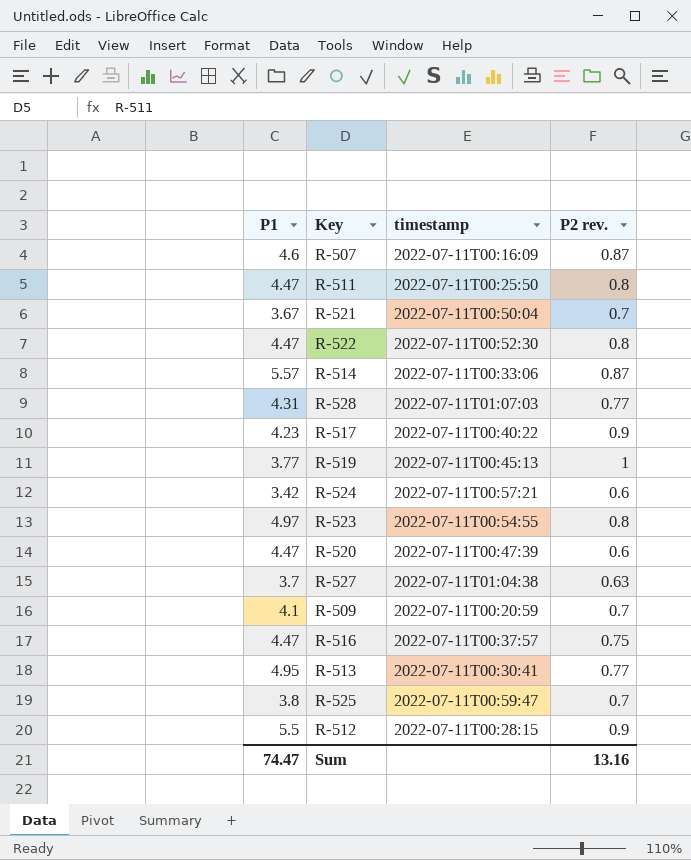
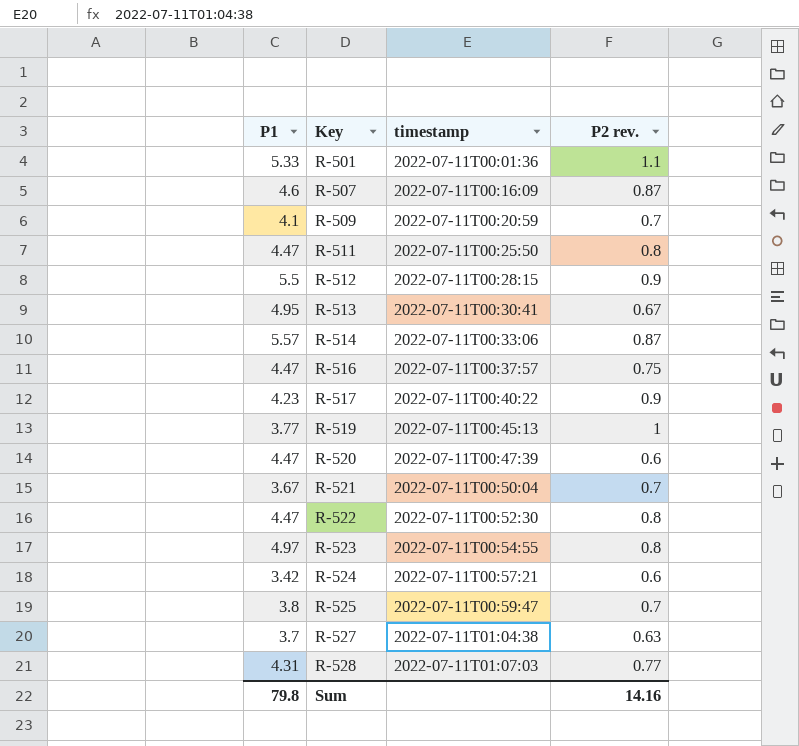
row order: none -> Key ascending
row R-501: none -> 5.33 | 2022-07-11T00:01:36 | 1.1
R-513 | P2 rev.: 0.77 -> 0.67
Sum | P1: 74.47 -> 79.8
Sum | P2 rev.: 13.16 -> 14.16

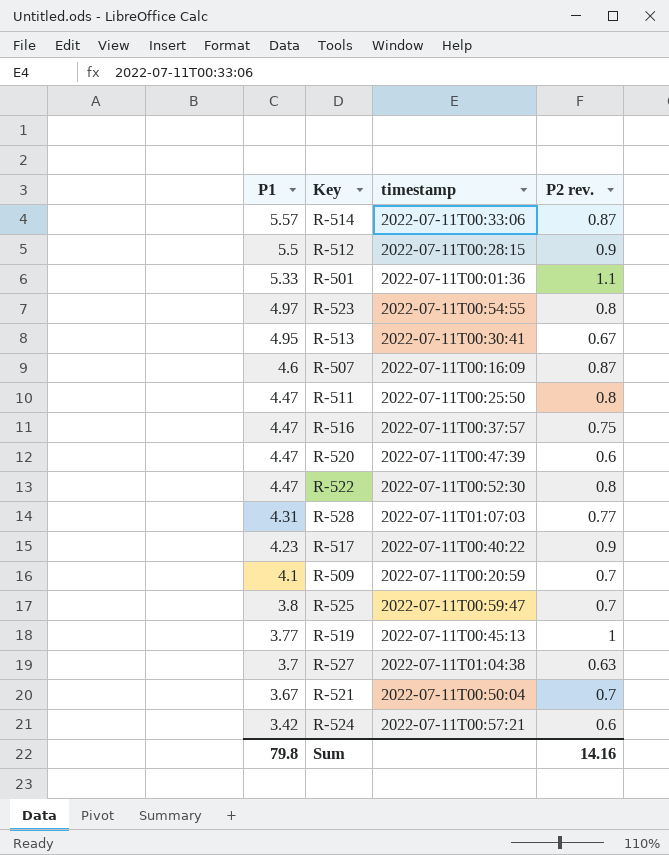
row order: Key ascending -> P1 descending

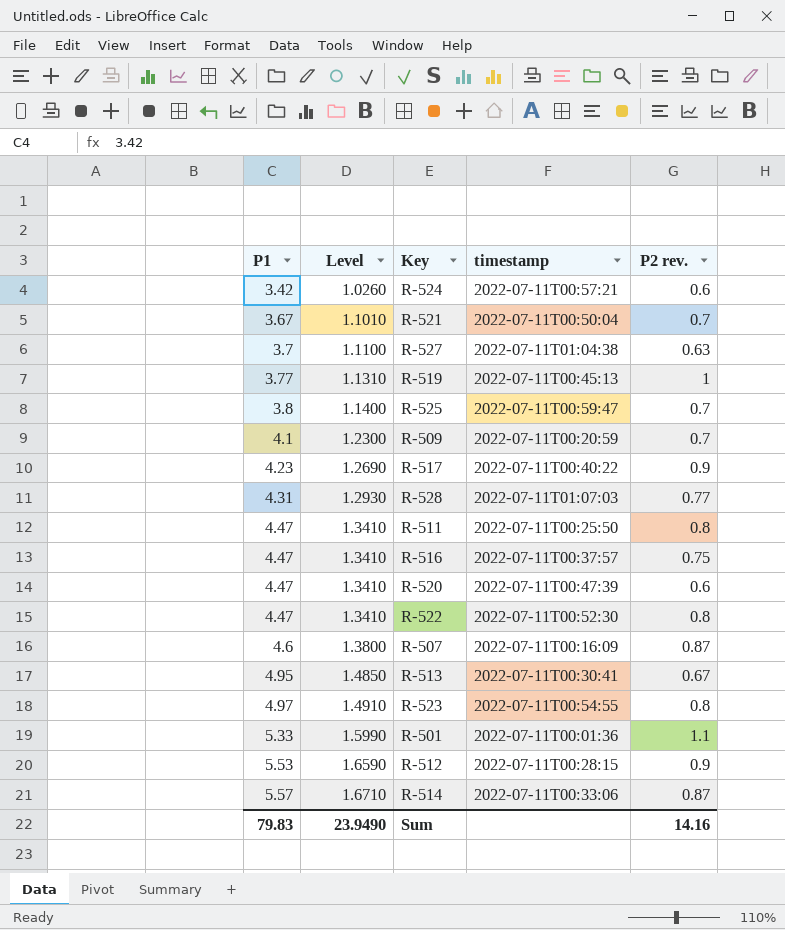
row order: P1 descending -> P1 ascending
column Level | formula: none -> [P1] * 0.3
R-512 | P1: 5.5 -> 5.53
Sum | P1: 79.8 -> 79.83

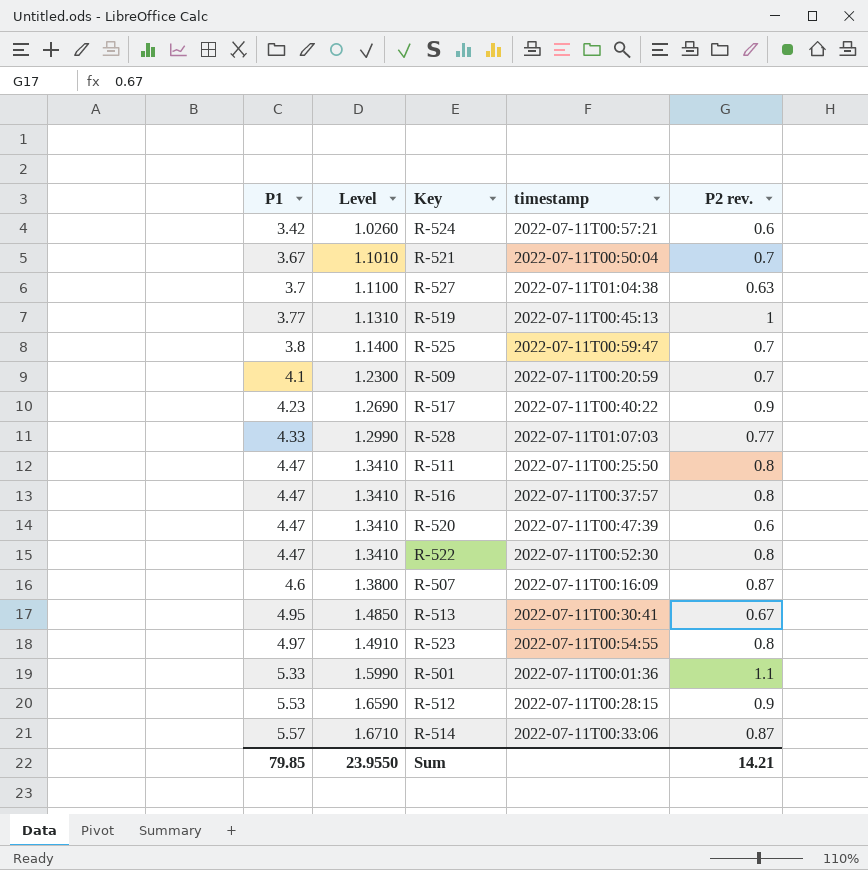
R-528 | P1: 4.31 -> 4.33
R-528 | Level: 1.2930 -> 1.2990
R-516 | P2 rev.: 0.75 -> 0.8
Sum | P1: 79.83 -> 79.85
Sum | Level: 23.9490 -> 23.9550
Sum | P2 rev.: 14.16 -> 14.21

